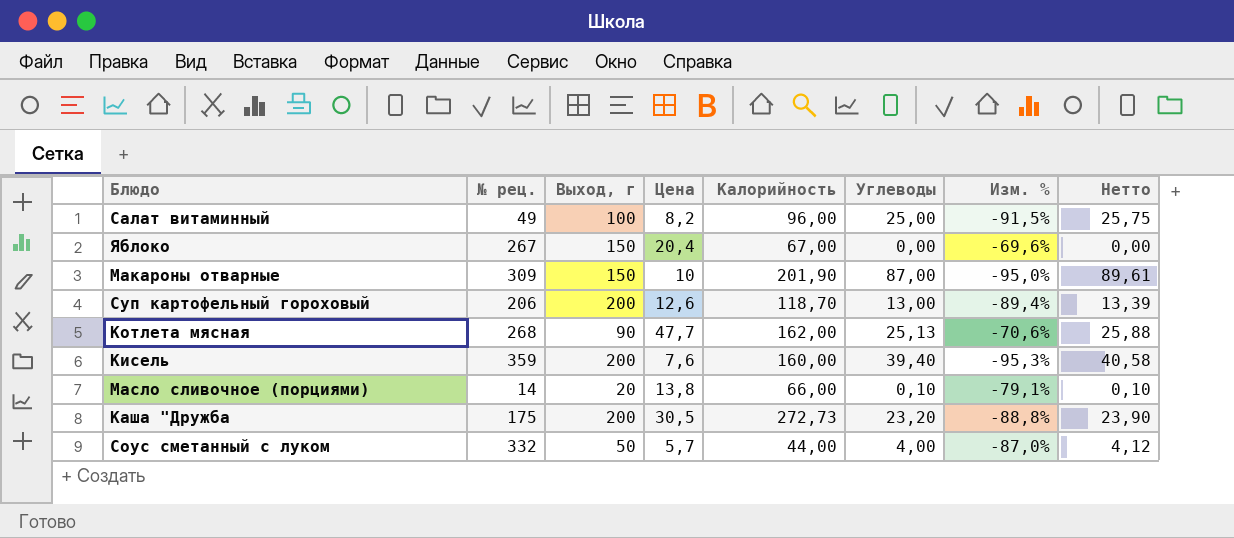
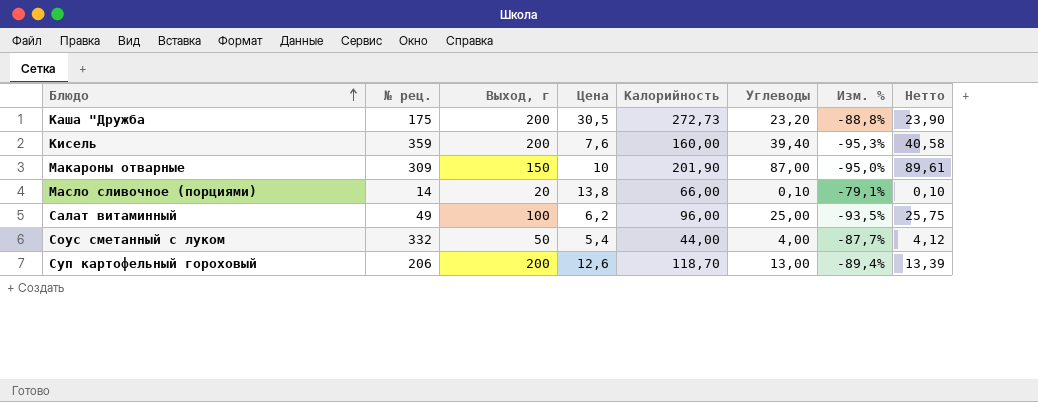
row order: none -> Блюдо ascending
row Яблоко: 267 | 150 | 20,4 | 67,00 | 0,00 | -69,6% | 0,00 -> none
row Котлета мясная: 268 | 90 | 47,7 | 162,00 | 25,13 | -70,6% | 25,88 -> none
Салат витаминный | Цена: 8,2 -> 6,2
Салат витаминный | Изм. %: -91,5% -> -93,5%
Соус сметанный с луком | Цена: 5,7 -> 5,4
Соус сметанный с луком | Изм. %: -87,0% -> -87,7%

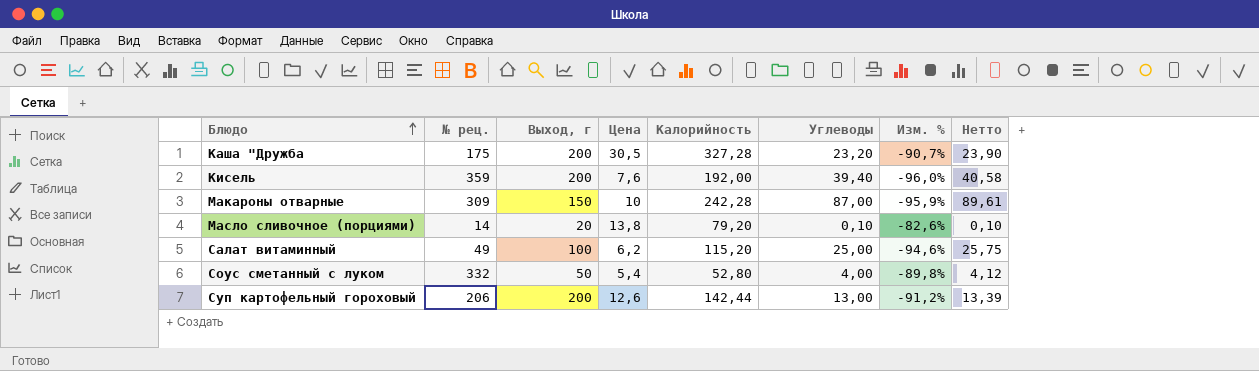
Каша "Дружба | Калорийность: 272,73 -> 327,28
Каша "Дружба | Изм. %: -88,8% -> -90,7%
Кисель | Калорийность: 160,00 -> 192,00
Кисель | Изм. %: -95,3% -> -96,0%
Макароны отварные | Калорийность: 201,90 -> 242,28
Макароны отварные | Изм. %: -95,0% -> -95,9%
Масло сливочное (порциями) | Калорийность: 66,00 -> 79,20
Масло сливочное (порциями) | Изм. %: -79,1% -> -82,6%
Салат витаминный | Калорийность: 96,00 -> 115,20
Салат витаминный | Изм. %: -93,5% -> -94,6%
Соус сметанный с луком | Калорийность: 44,00 -> 52,80
Соус сметанный с луком | Изм. %: -87,7% -> -89,8%
Суп картофельный гороховый | Калорийность: 118,70 -> 142,44
Суп картофельный гороховый | Изм. %: -89,4% -> -91,2%

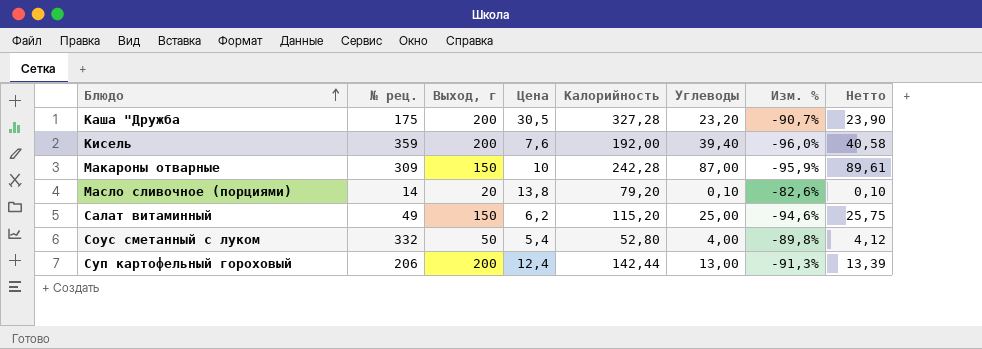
Салат витаминный | Выход, г: 100 -> 150
Суп картофельный гороховый | Цена: 12,6 -> 12,4
Суп картофельный гороховый | Изм. %: -91,2% -> -91,3%

